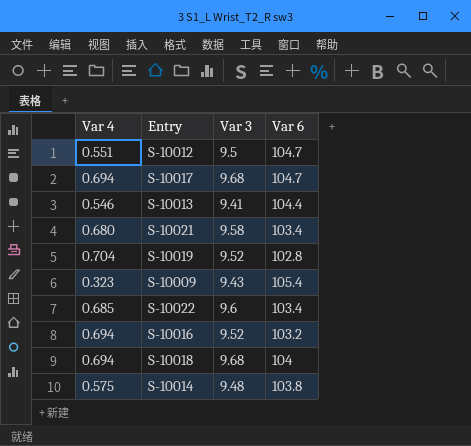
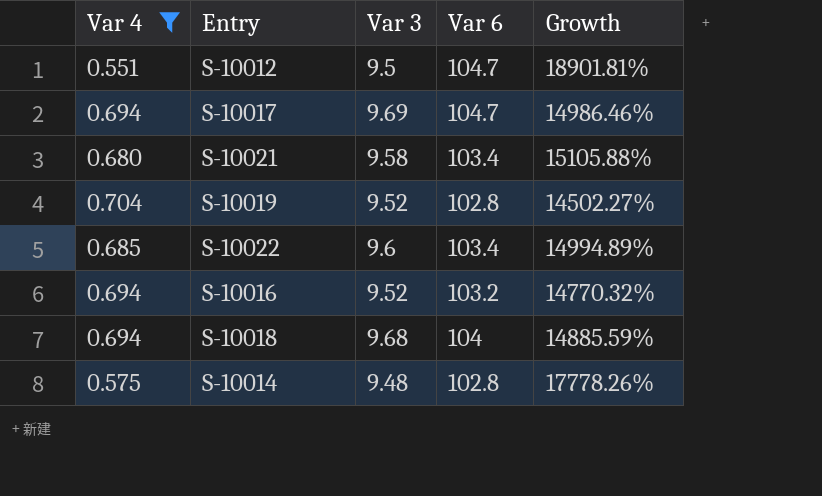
filter: none -> Var 4 >= 0.551
column Growth | formula: none -> ([Var 6] - [Var 4]) / [Var 4]
S-10017 | Var 3: 9.68 -> 9.69
S-10014 | Var 6: 103.8 -> 102.8

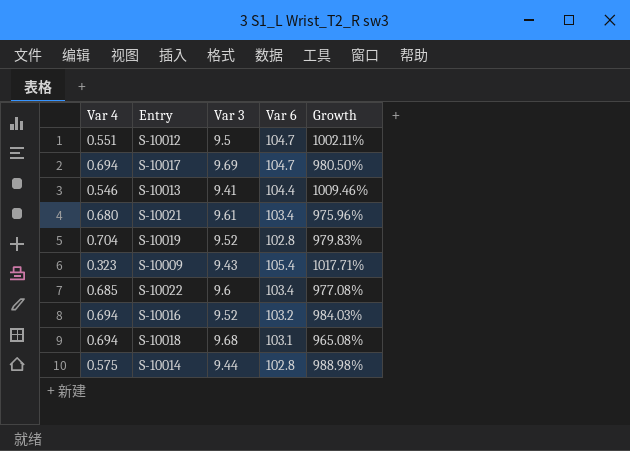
filter: Var 4 >= 0.551 -> none
column Growth | formula: ([Var 6] - [Var 4]) / [Var 4] -> ([Var 6] - [Var 3]) / [Var 3]
S-10021 | Var 3: 9.58 -> 9.61
S-10018 | Var 6: 104 -> 103.1
S-10014 | Var 3: 9.48 -> 9.44

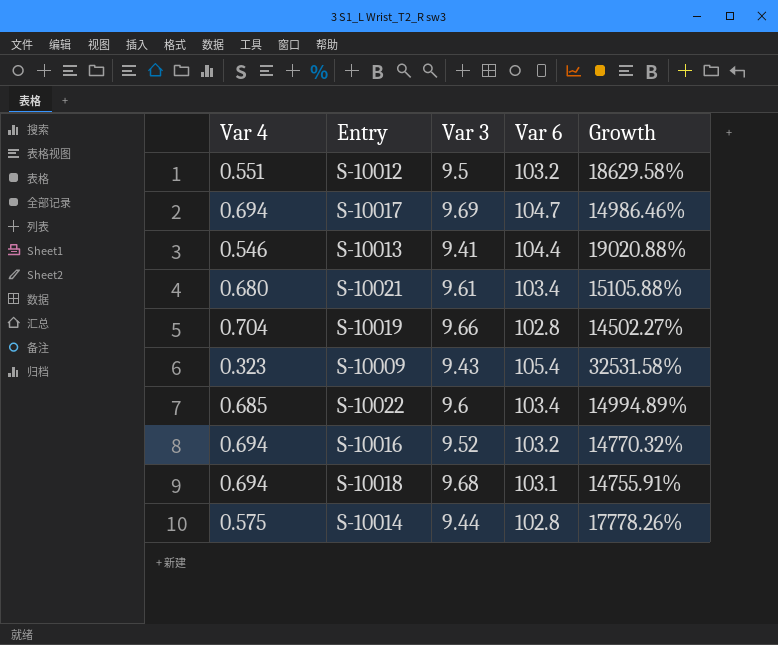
column Growth | formula: ([Var 6] - [Var 3]) / [Var 3] -> ([Var 6] - [Var 4]) / [Var 4]
S-10012 | Var 6: 104.7 -> 103.2
S-10019 | Var 3: 9.52 -> 9.66

